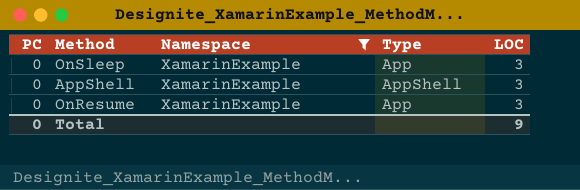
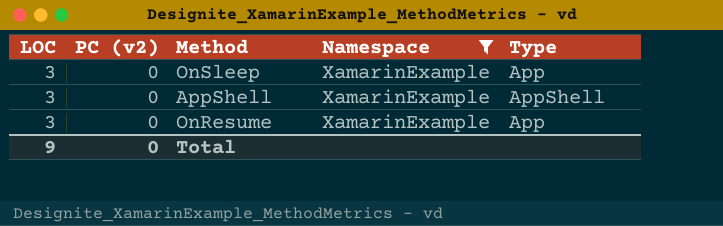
column LOC | position: 5 -> 1
column name: PC -> PC (v2)

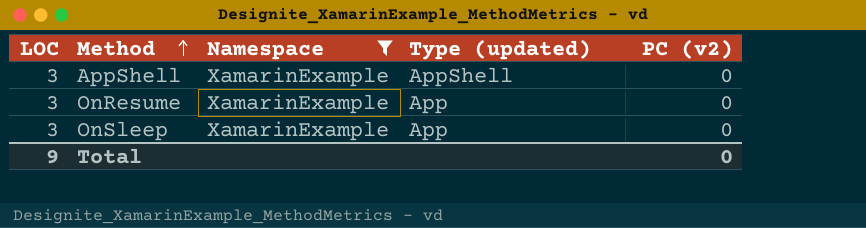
row order: none -> Method ascending
column name: Type -> Type (updated)
column PC (v2) | position: 2 -> 5

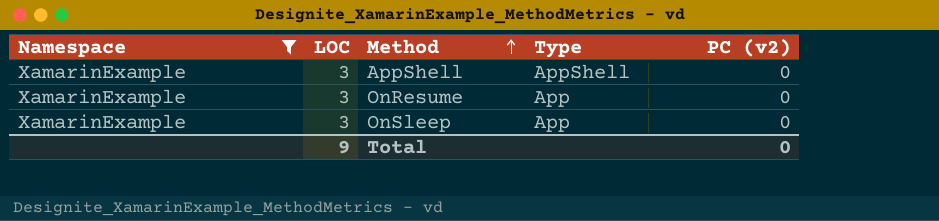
column Namespace | position: 3 -> 1
column name: Type (updated) -> Type

